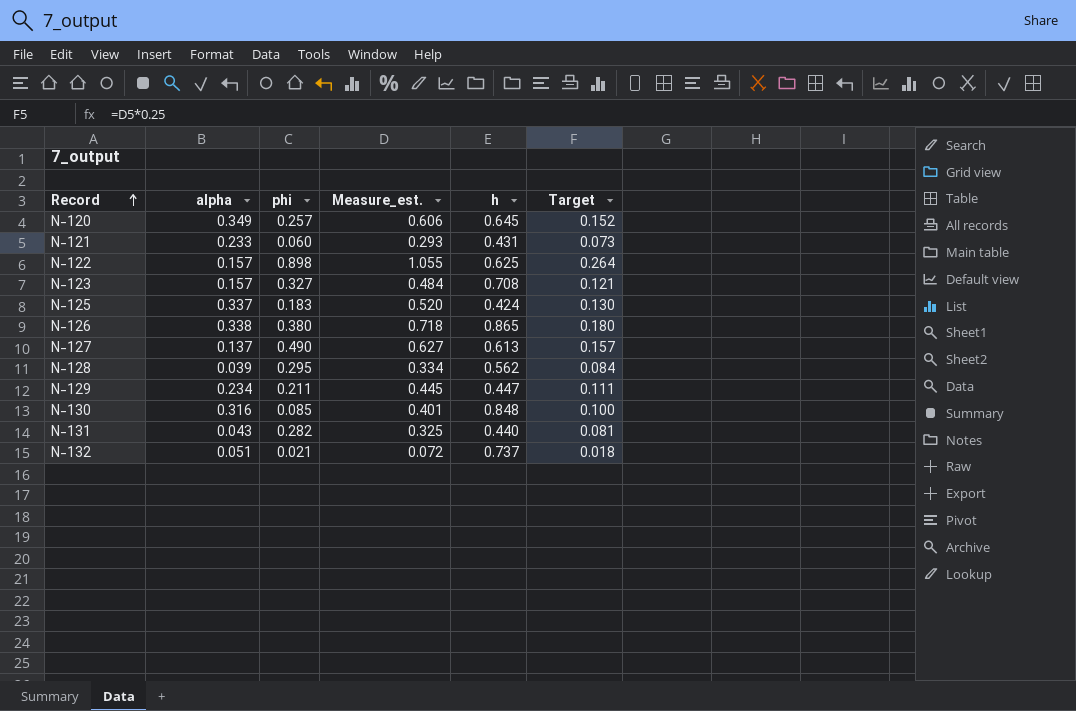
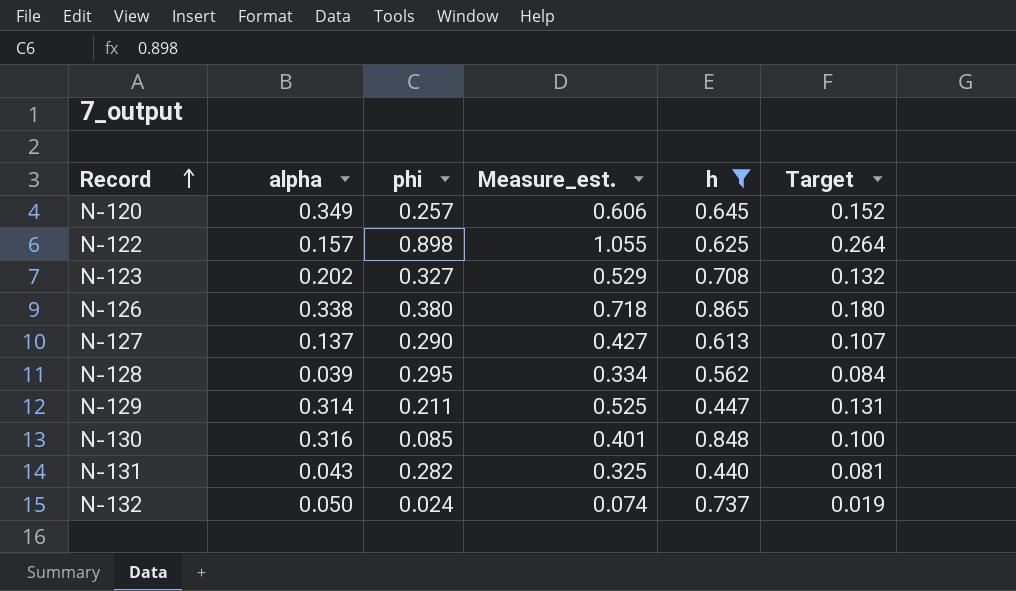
filter: none -> h >= 0.440
N-123 | alpha: 0.157 -> 0.202
N-123 | Measure_est.: 0.484 -> 0.529
N-123 | Target: 0.121 -> 0.132
N-127 | phi: 0.490 -> 0.290
N-127 | Measure_est.: 0.627 -> 0.427
N-127 | Target: 0.157 -> 0.107
N-129 | alpha: 0.234 -> 0.314
N-129 | Measure_est.: 0.445 -> 0.525
N-129 | Target: 0.111 -> 0.131
N-132 | alpha: 0.051 -> 0.050
N-132 | phi: 0.021 -> 0.024
N-132 | Measure_est.: 0.072 -> 0.074
N-132 | Target: 0.018 -> 0.019

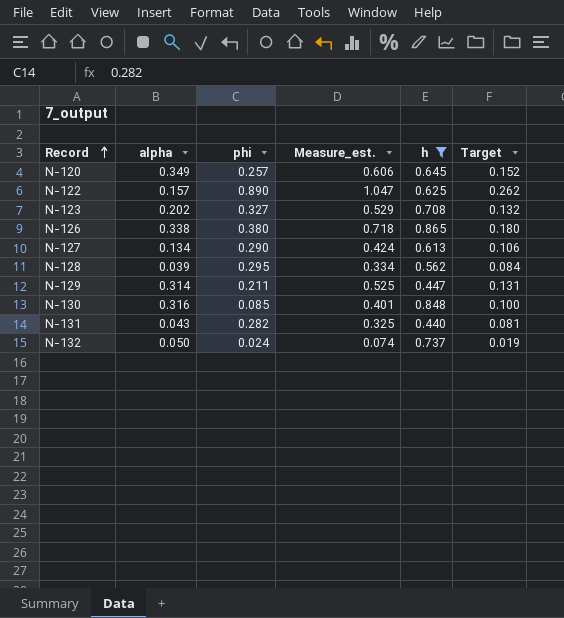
N-122 | phi: 0.898 -> 0.890
N-122 | Measure_est.: 1.055 -> 1.047
N-122 | Target: 0.264 -> 0.262
N-127 | alpha: 0.137 -> 0.134
N-127 | Measure_est.: 0.427 -> 0.424
N-127 | Target: 0.107 -> 0.106

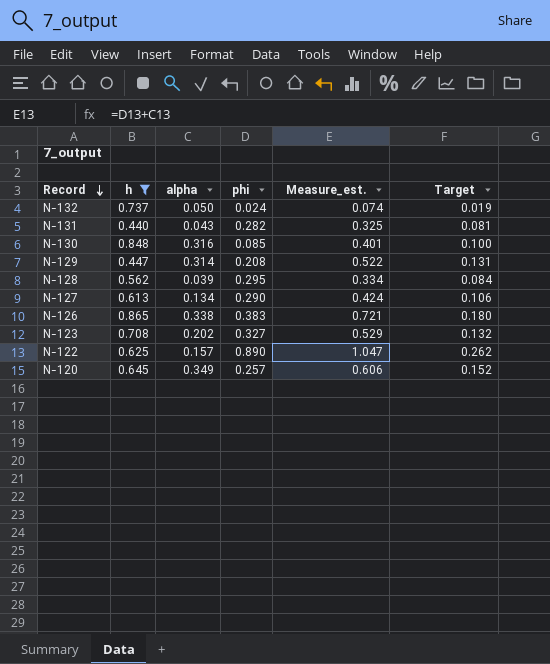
row order: Record ascending -> Record descending
column h | position: 5 -> 2
N-129 | phi: 0.211 -> 0.208
N-129 | Measure_est.: 0.525 -> 0.522
N-126 | phi: 0.380 -> 0.383
N-126 | Measure_est.: 0.718 -> 0.721

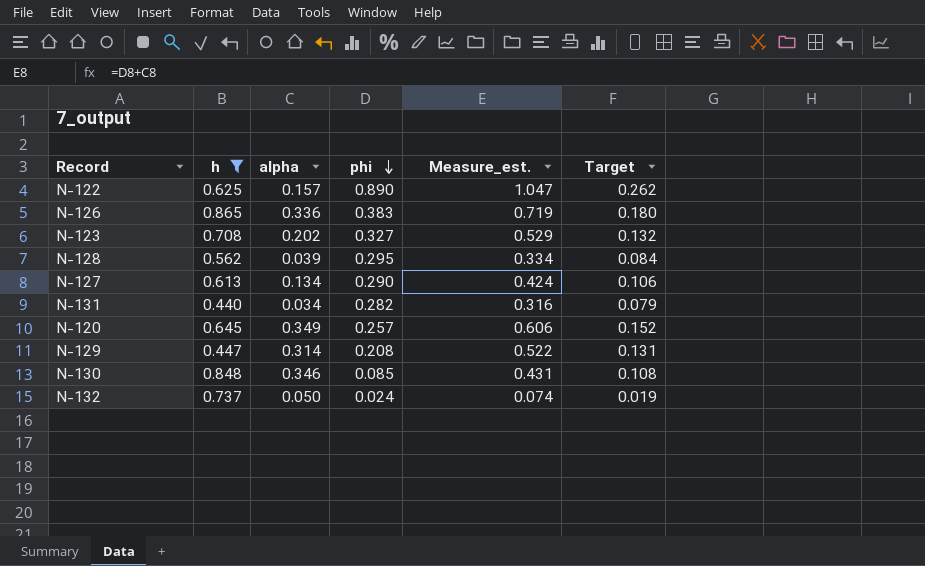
row order: Record descending -> phi descending
N-126 | alpha: 0.338 -> 0.336
N-126 | Measure_est.: 0.721 -> 0.719
N-131 | alpha: 0.043 -> 0.034
N-131 | Measure_est.: 0.325 -> 0.316
N-131 | Target: 0.081 -> 0.079
N-130 | alpha: 0.316 -> 0.346
N-130 | Measure_est.: 0.401 -> 0.431
N-130 | Target: 0.100 -> 0.108

